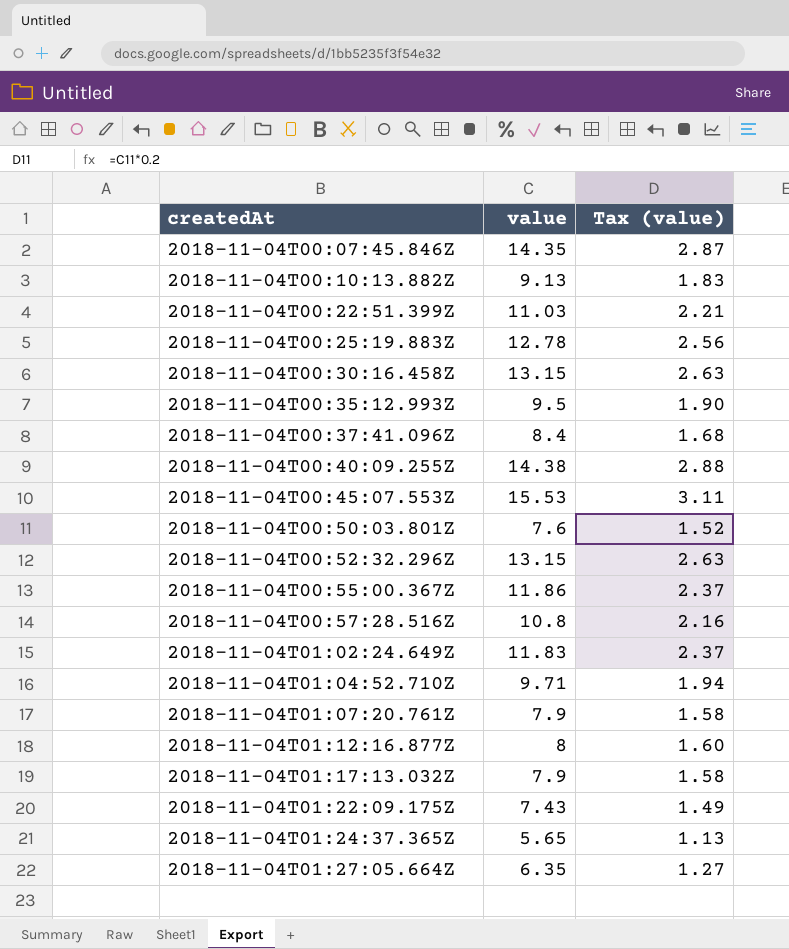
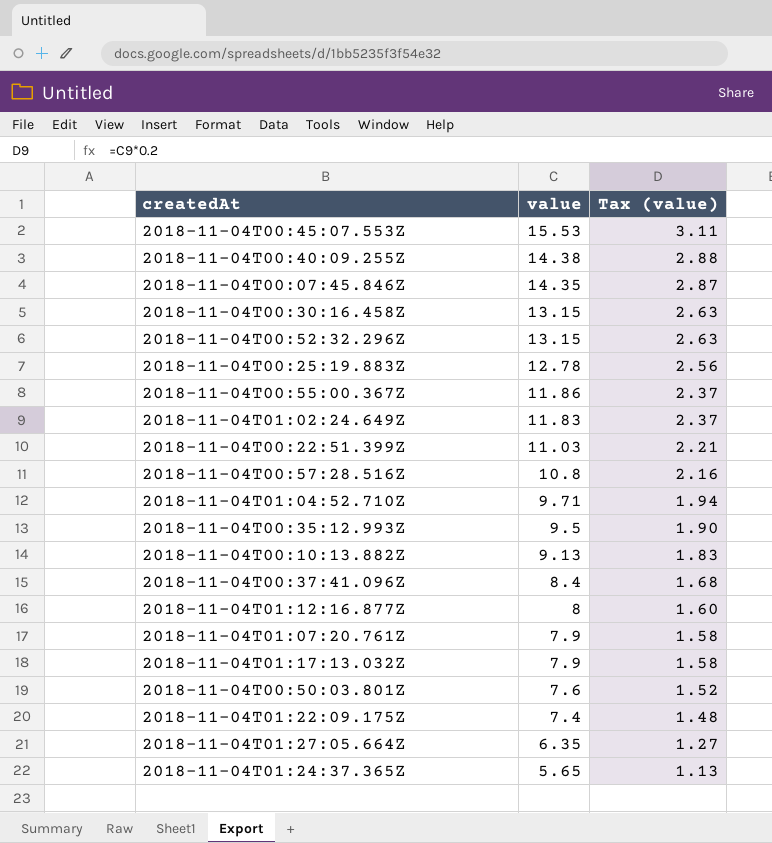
row order: createdAt ascending -> value descending
2018-11-04T01:22:09.175Z | value: 7.43 -> 7.4
2018-11-04T01:22:09.175Z | Tax (value): 1.49 -> 1.48

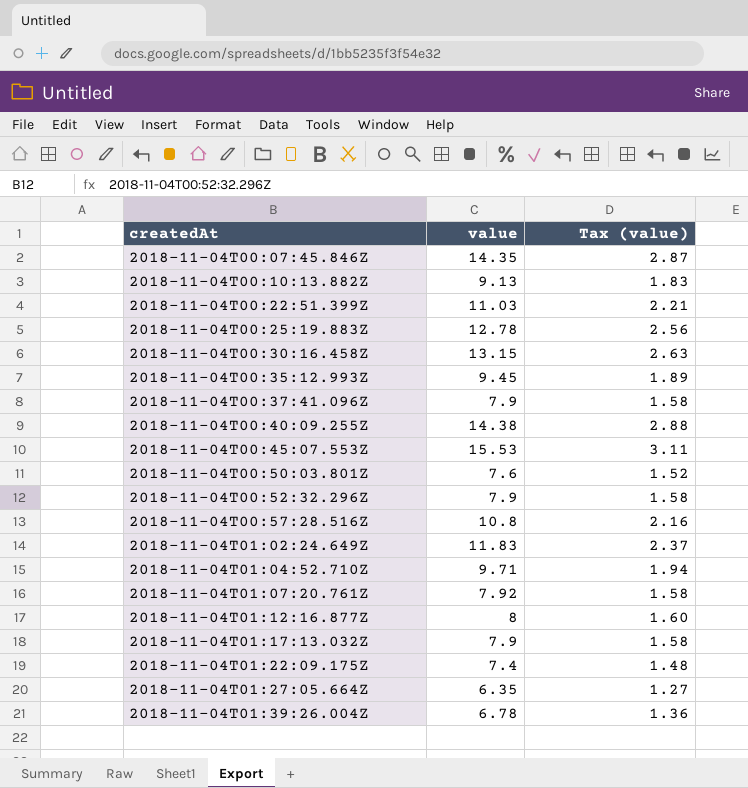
row order: value descending -> createdAt ascending
row 2018-11-04T00:55:00.367Z: 11.86 | 2.37 -> none
row 2018-11-04T01:24:37.365Z: 5.65 | 1.13 -> none
2018-11-04T00:35:12.993Z | value: 9.5 -> 9.45
2018-11-04T00:35:12.993Z | Tax (value): 1.90 -> 1.89
2018-11-04T00:37:41.096Z | value: 8.4 -> 7.9
2018-11-04T00:37:41.096Z | Tax (value): 1.68 -> 1.58
2018-11-04T00:52:32.296Z | value: 13.15 -> 7.9
2018-11-04T00:52:32.296Z | Tax (value): 2.63 -> 1.58
2018-11-04T01:07:20.761Z | value: 7.9 -> 7.92
row 2018-11-04T01:39:26.004Z: none -> 6.78 | 1.36

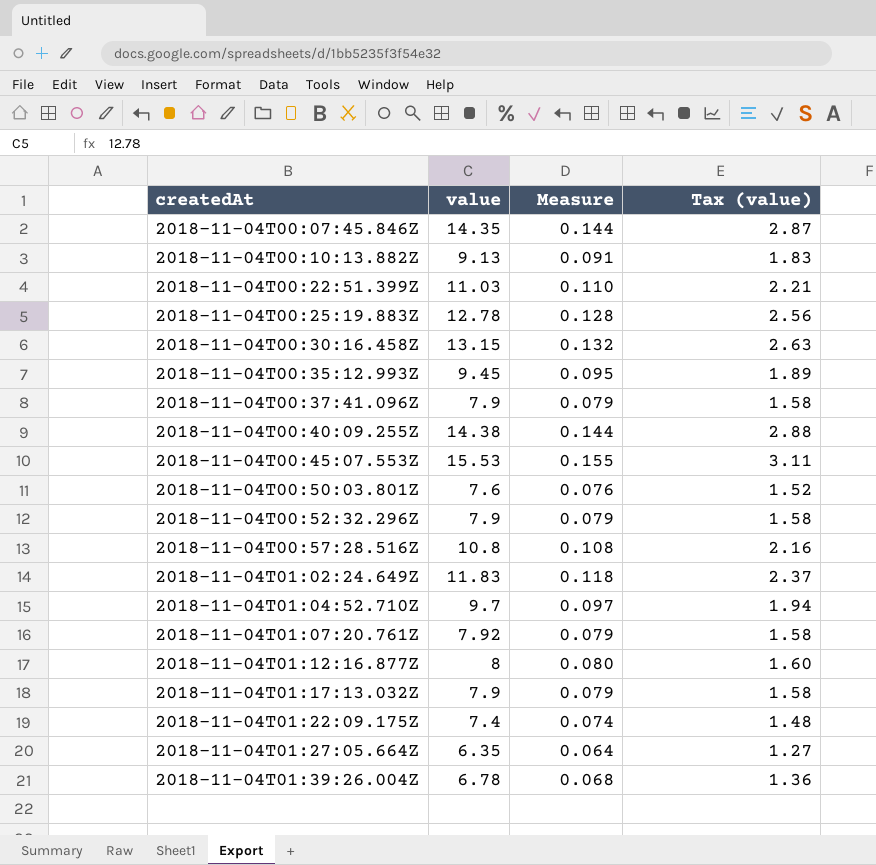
column Measure | formula: none -> [value] * 0.01
2018-11-04T01:04:52.710Z | value: 9.71 -> 9.7

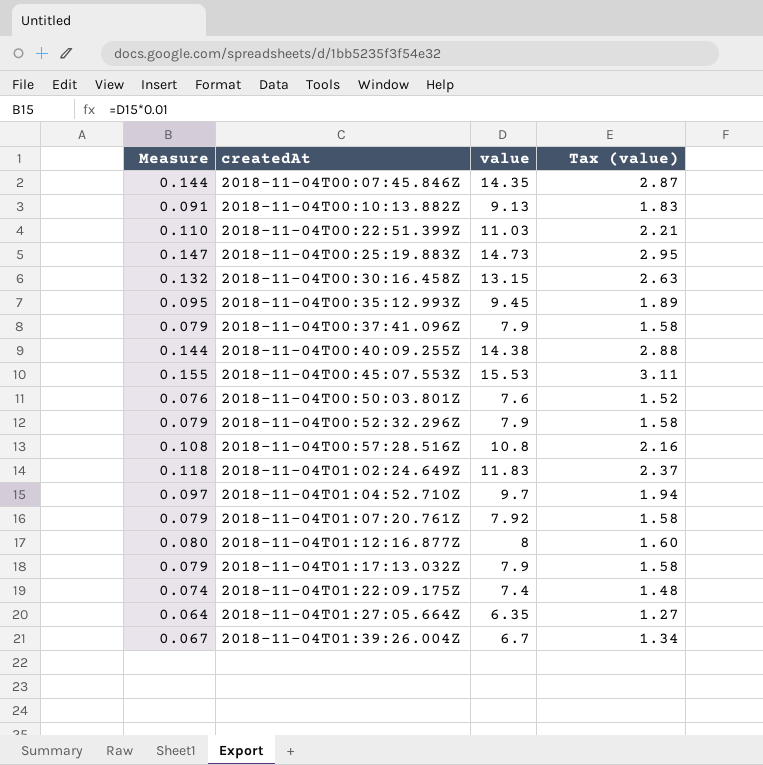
column Measure | position: 3 -> 1
2018-11-04T00:25:19.883Z | Measure: 0.128 -> 0.147
2018-11-04T00:25:19.883Z | value: 12.78 -> 14.73
2018-11-04T00:25:19.883Z | Tax (value): 2.56 -> 2.95
2018-11-04T01:39:26.004Z | Measure: 0.068 -> 0.067
2018-11-04T01:39:26.004Z | value: 6.78 -> 6.7
2018-11-04T01:39:26.004Z | Tax (value): 1.36 -> 1.34

